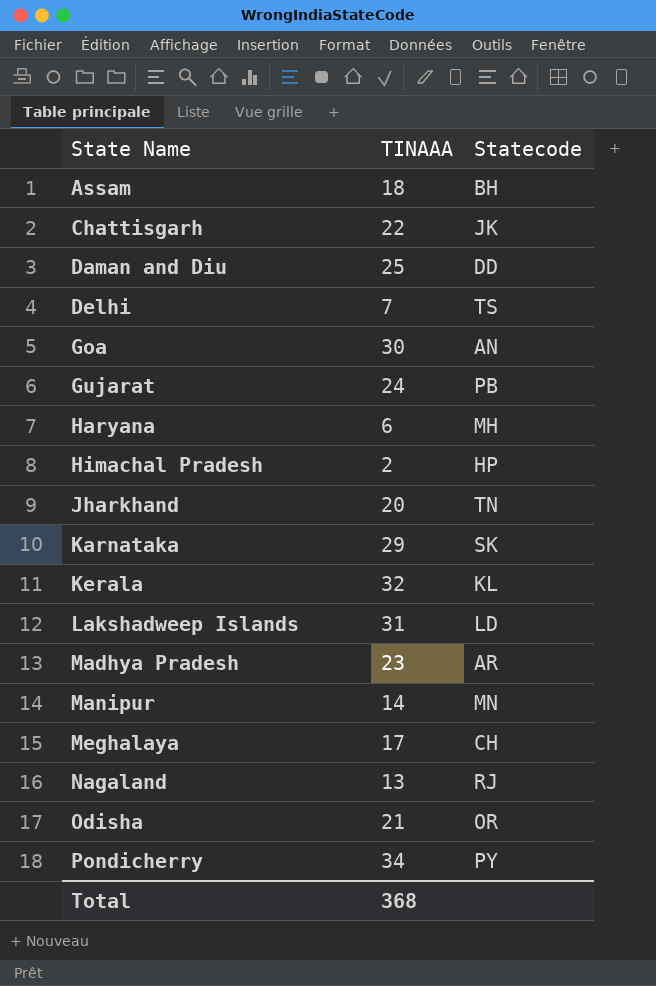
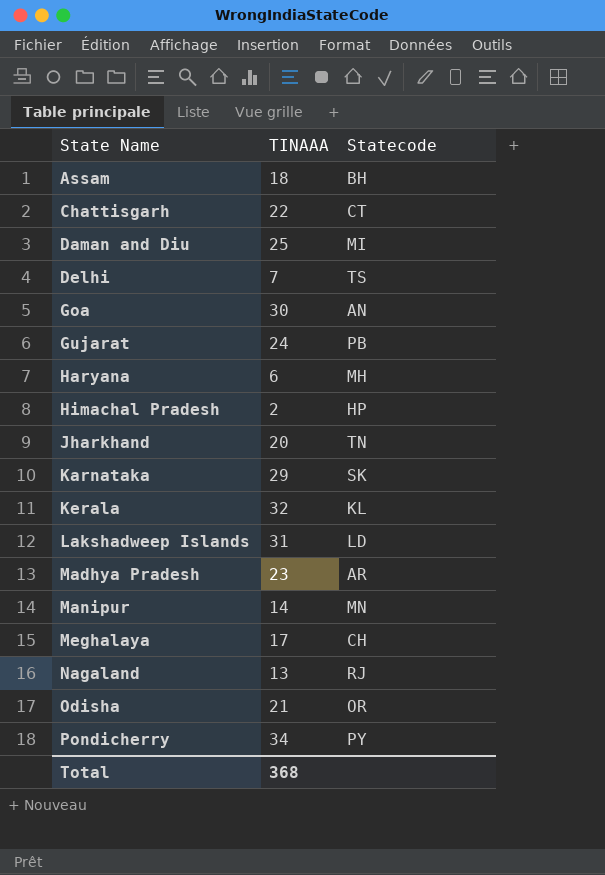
Chattisgarh | Statecode: JK -> CT
Daman and Diu | Statecode: DD -> MI

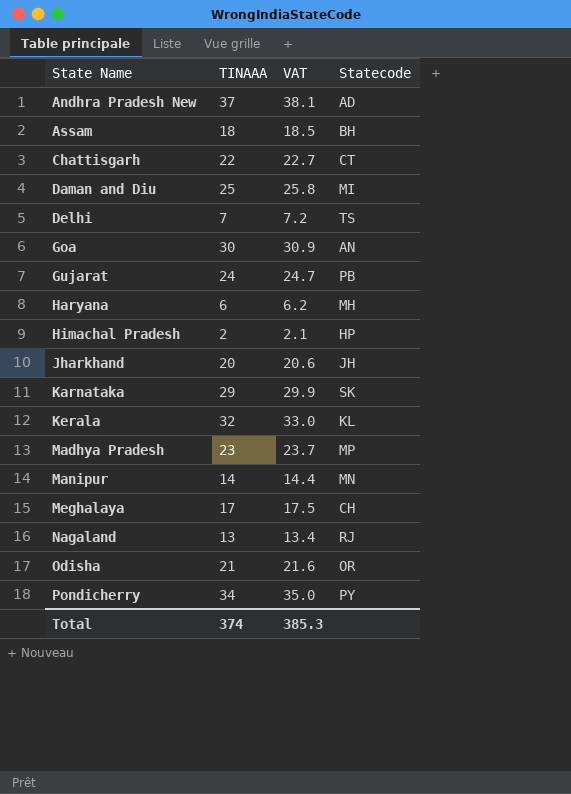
column VAT | formula: none -> [TINAAA] * 1.03
row Lakshadweep Islands: 31 | LD -> none
row Andhra Pradesh New: none -> 37 | 38.1 | AD
Jharkhand | Statecode: TN -> JH
Madhya Pradesh | Statecode: AR -> MP
Total | TINAAA: 368 -> 374

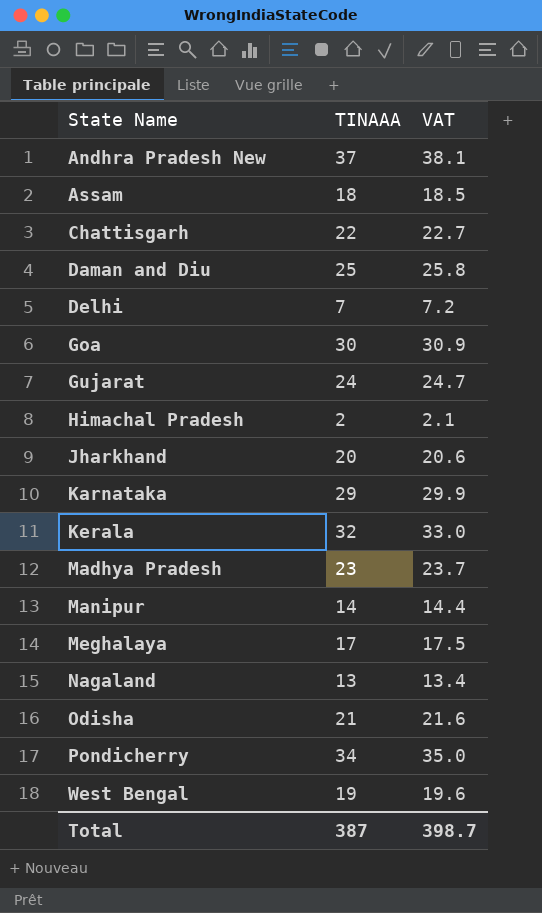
column Statecode | position: 4 -> none
row Haryana: 6 | 6.2 | MH -> none
row West Bengal: none -> 19 | 19.6
Total | TINAAA: 374 -> 387
Total | VAT: 385.3 -> 398.7

